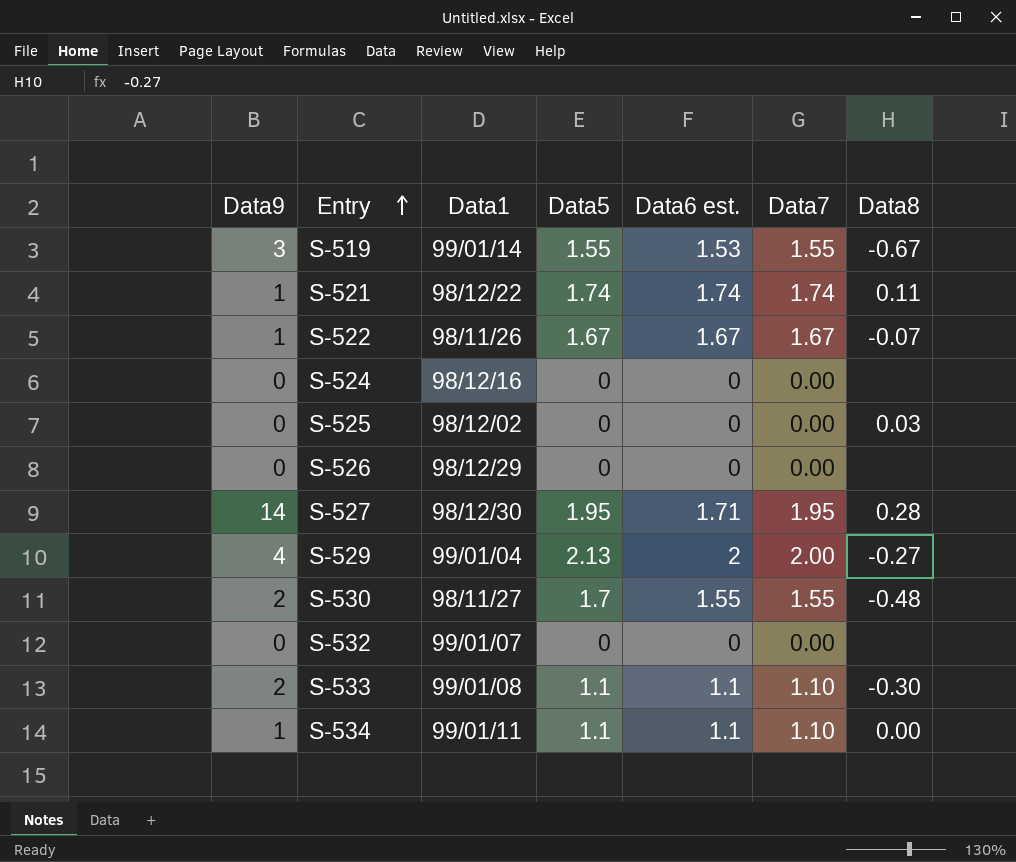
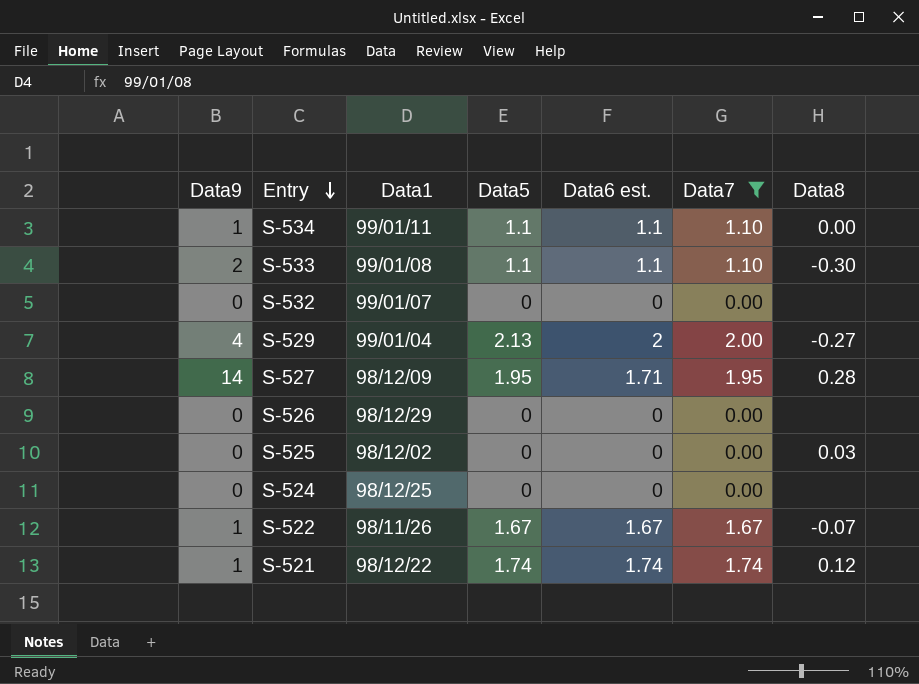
filter: none -> Data7 != 1.55
row order: Entry ascending -> Entry descending
S-527 | Data1: 98/12/30 -> 98/12/09
S-524 | Data1: 98/12/16 -> 98/12/25
S-521 | Data8: 0.11 -> 0.12

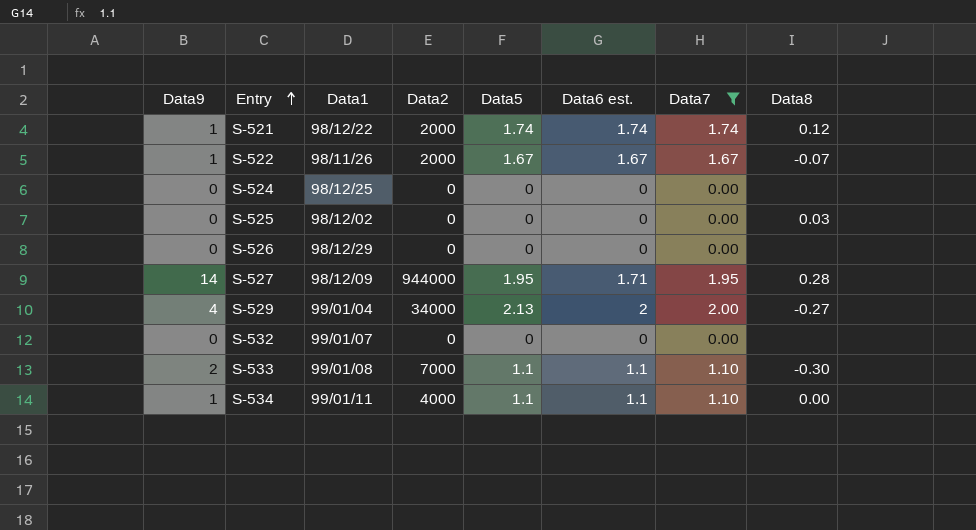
row order: Entry descending -> Entry ascending
column Data2 | position: none -> 4

